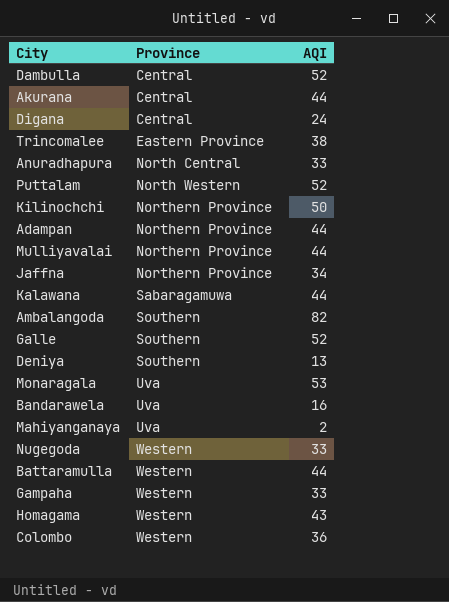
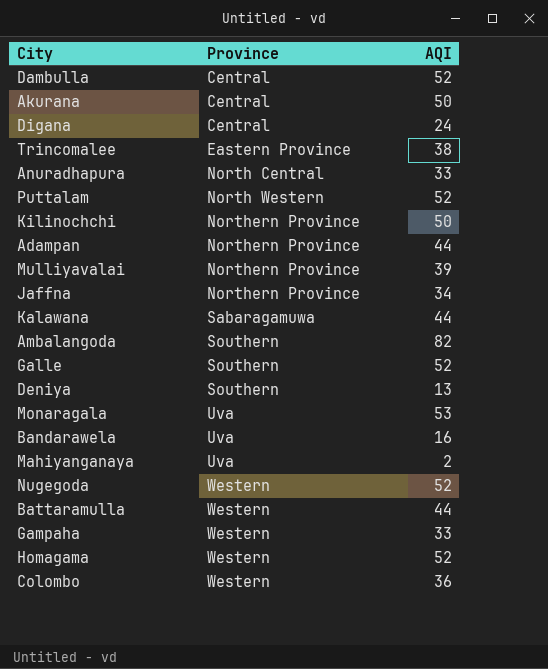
Akurana | AQI: 44 -> 50
Mulliyavalai | AQI: 44 -> 39
Nugegoda | AQI: 33 -> 52
Homagama | AQI: 43 -> 52

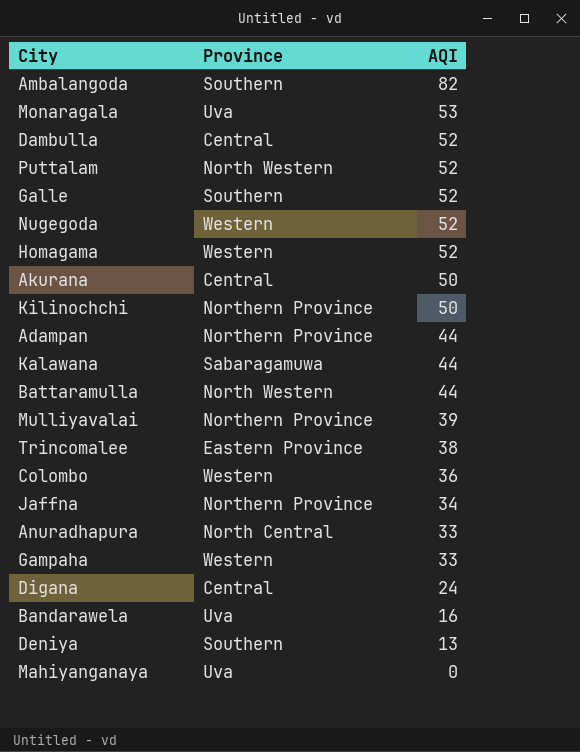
row order: Province ascending -> AQI descending
Battaramulla | Province: Western -> North Western
Mahiyanganaya | AQI: 2 -> 0

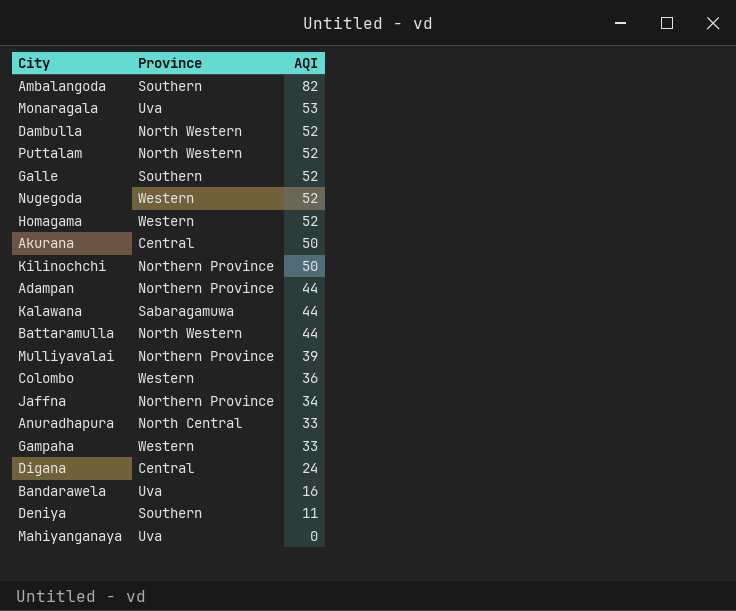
row Trincomalee: Eastern Province | 38 -> none
Dambulla | Province: Central -> North Western
Deniya | AQI: 13 -> 11

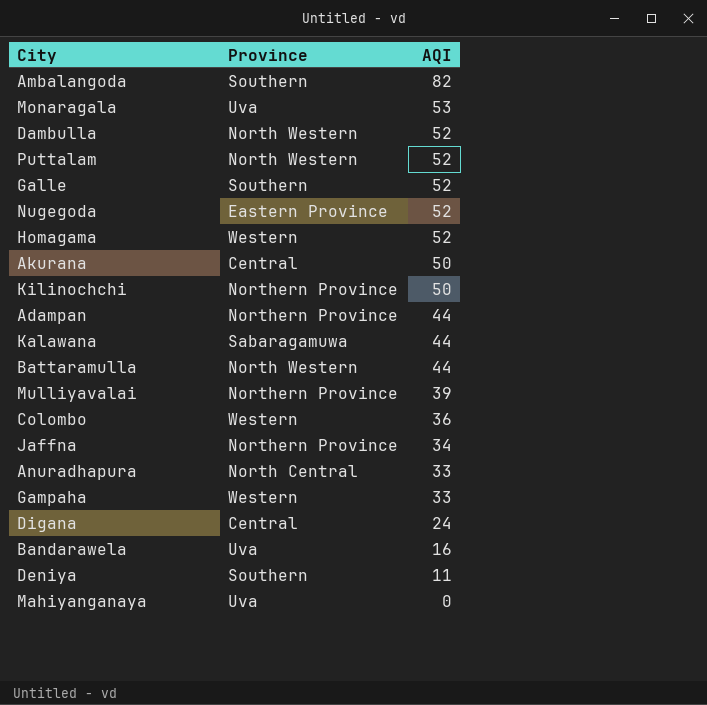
Nugegoda | Province: Western -> Eastern Province

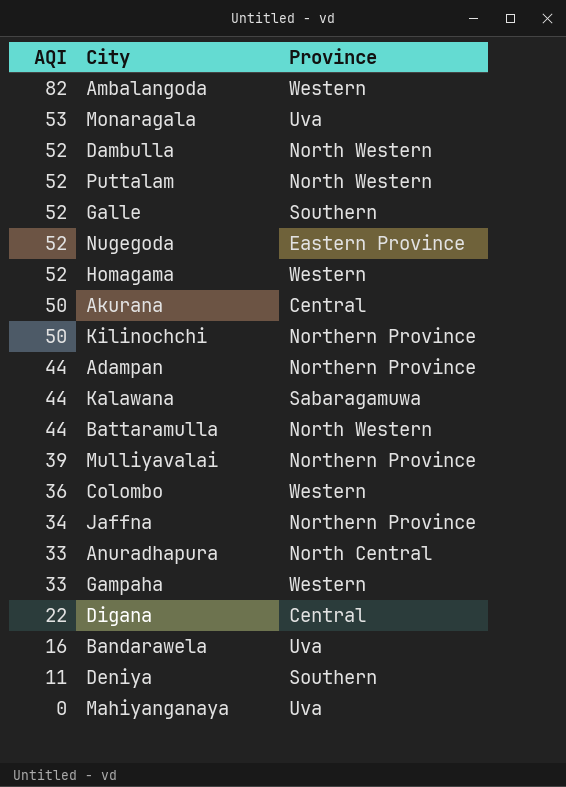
column AQI | position: 3 -> 1
Ambalangoda | Province: Southern -> Western
Digana | AQI: 24 -> 22

